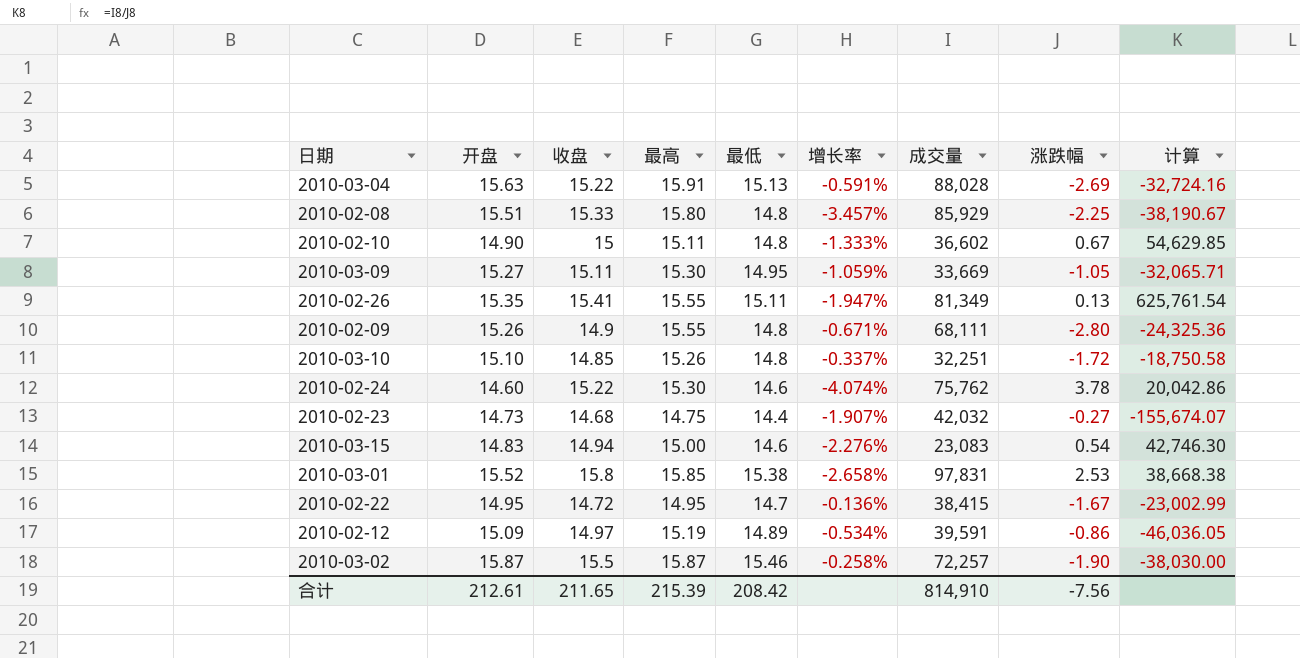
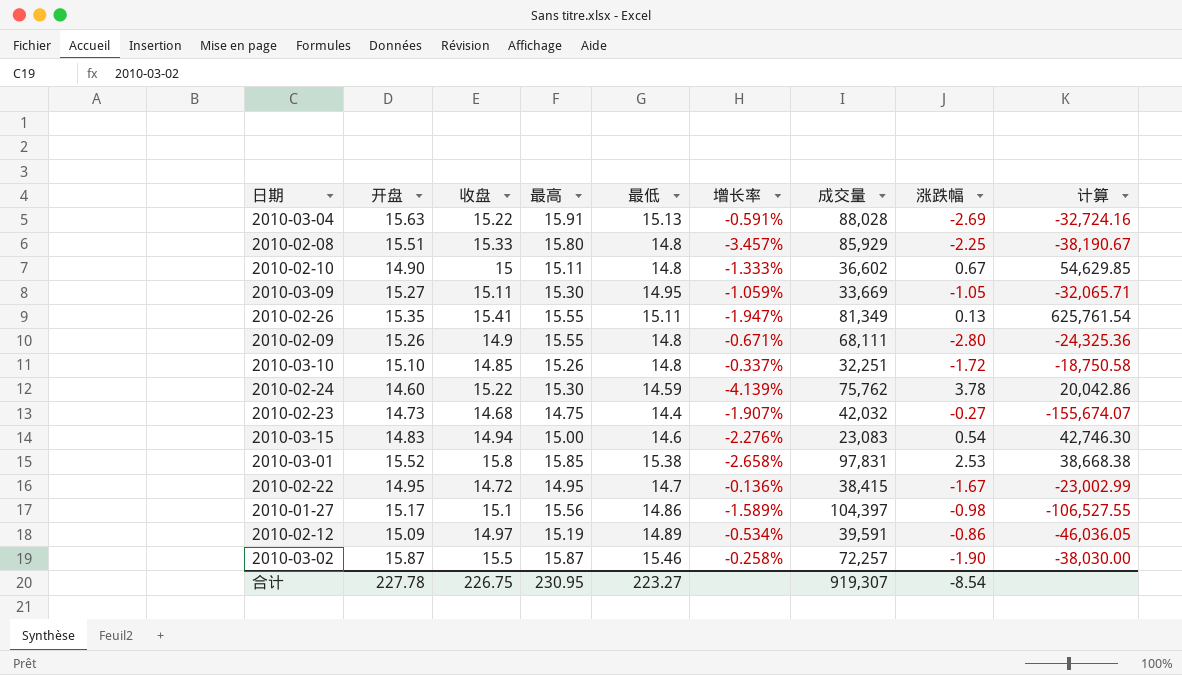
2010-02-24 | 最低: 14.6 -> 14.59
2010-02-24 | 增长率: -4.074% -> -4.139%
row 2010-01-27: none -> 15.17 | 15.1 | 15.56 | 14.86 | -1.589% | 104,397 | -0.98 | -106,527.55
合计 | 开盘: 212.61 -> 227.78
合计 | 收盘: 211.65 -> 226.75
合计 | 最高: 215.39 -> 230.95
合计 | 最低: 208.42 -> 223.27
合计 | 成交量: 814,910 -> 919,307
合计 | 涨跌幅: -7.56 -> -8.54

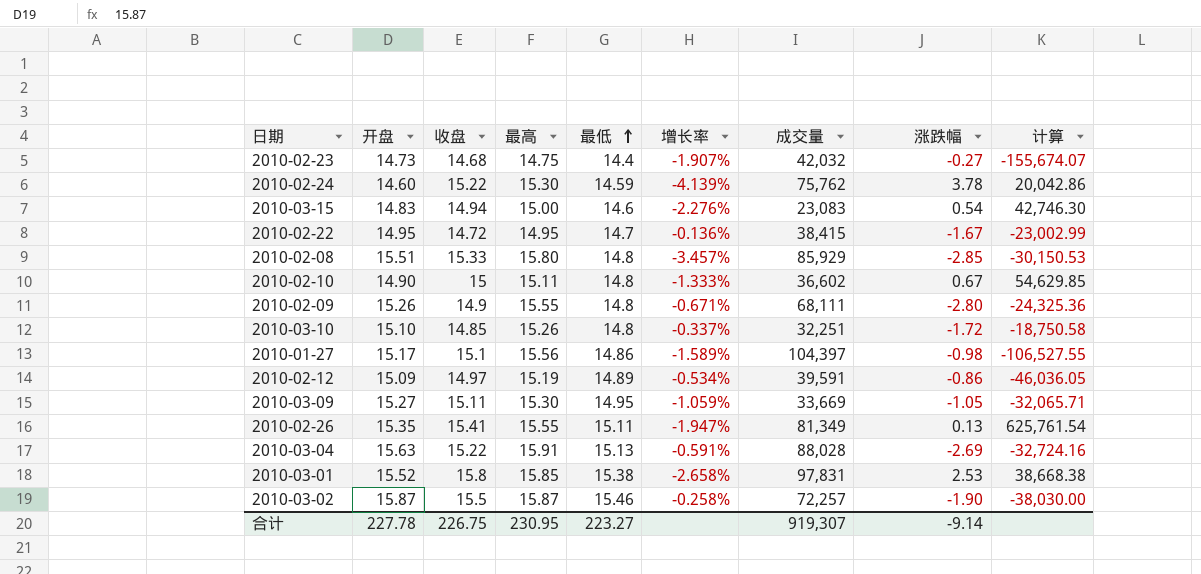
row order: none -> 最低 ascending
2010-02-08 | 涨跌幅: -2.25 -> -2.85
2010-02-08 | 计算: -38,190.67 -> -30,150.53
合计 | 涨跌幅: -8.54 -> -9.14

